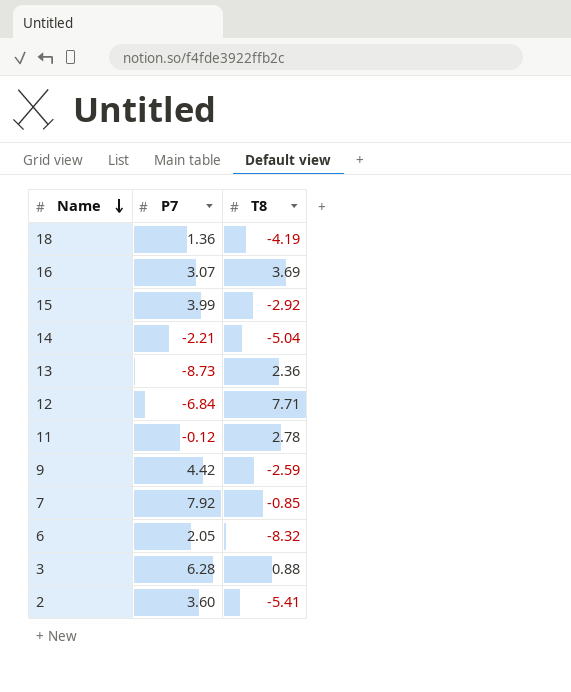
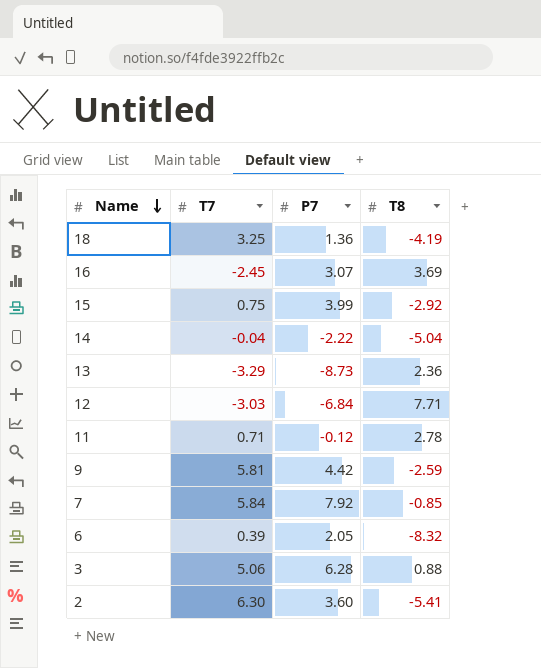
column T7 | position: none -> 2
14 | P7: -2.21 -> -2.22

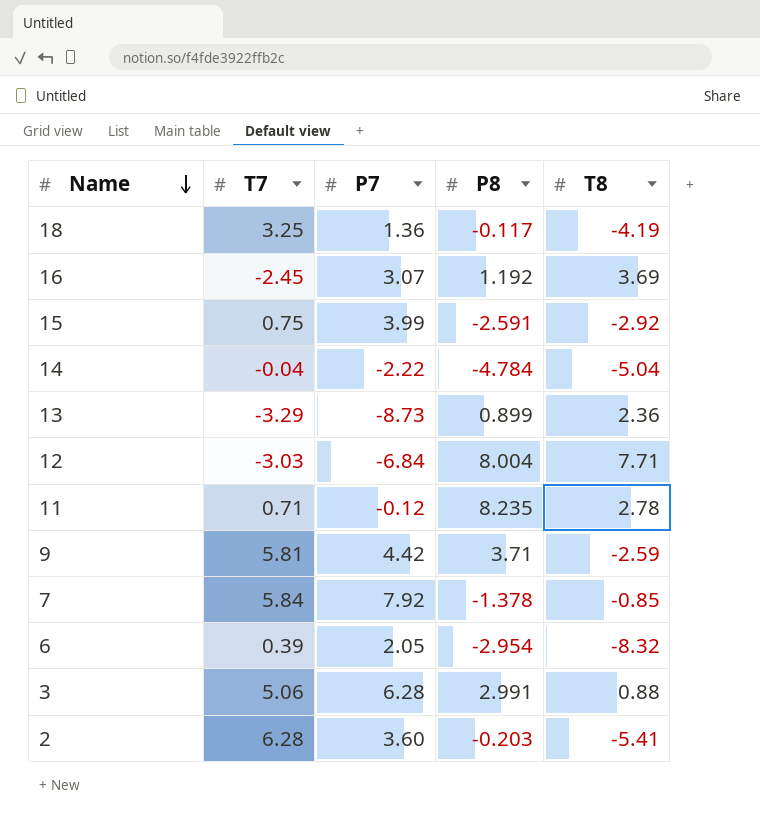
column P8 | position: none -> 4
2 | T7: 6.30 -> 6.28

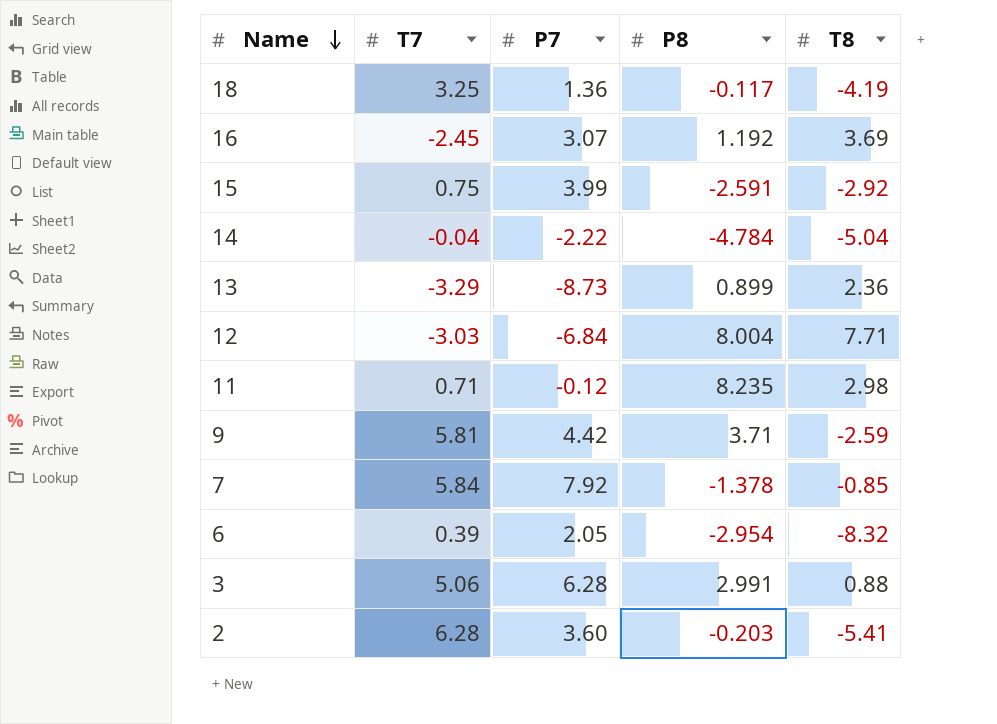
11 | T8: 2.78 -> 2.98

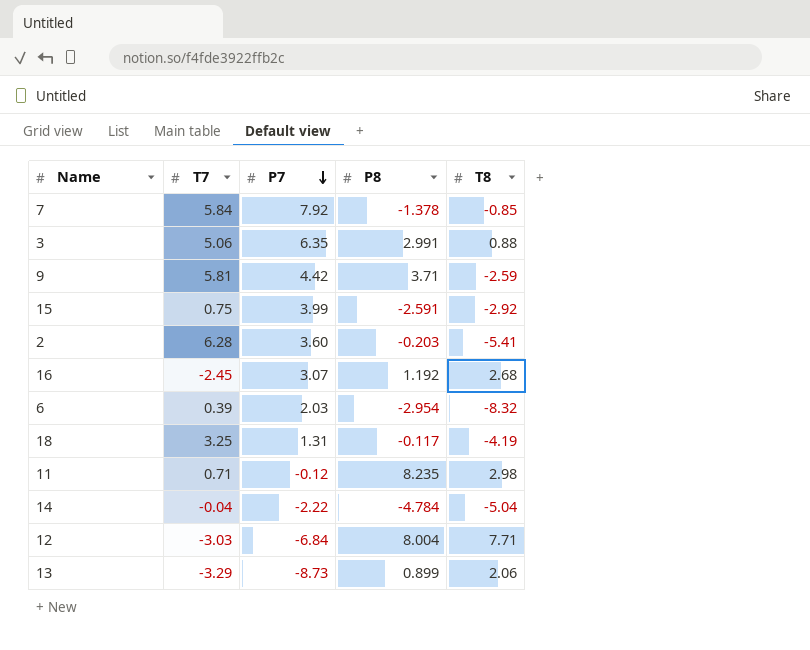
row order: Name descending -> P7 descending
3 | P7: 6.28 -> 6.35
16 | T8: 3.69 -> 2.68
6 | P7: 2.05 -> 2.03
18 | P7: 1.36 -> 1.31
13 | T8: 2.36 -> 2.06

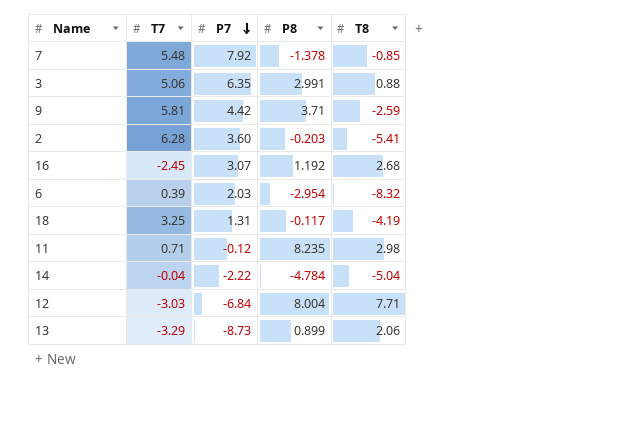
row 15: 0.75 | 3.99 | -2.591 | -2.92 -> none
7 | T7: 5.84 -> 5.48

